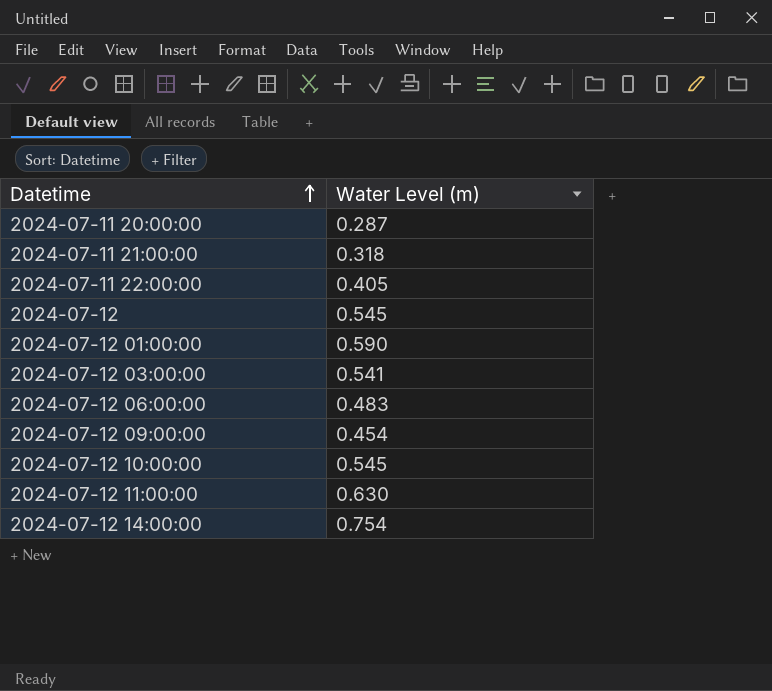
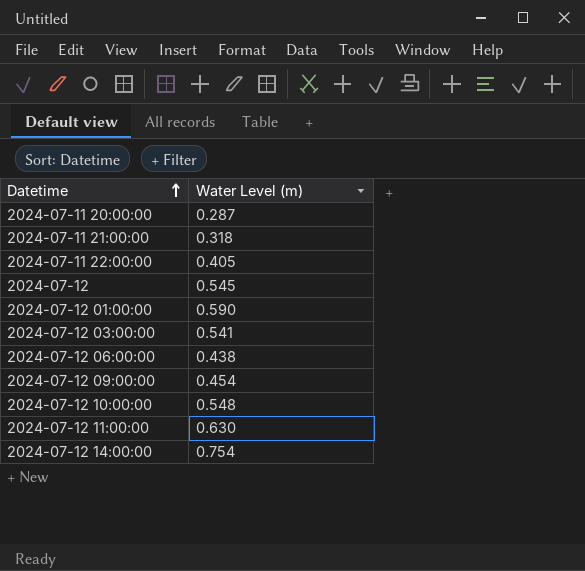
2024-07-12 06:00:00 | Water Level (m): 0.483 -> 0.438
2024-07-12 10:00:00 | Water Level (m): 0.545 -> 0.548

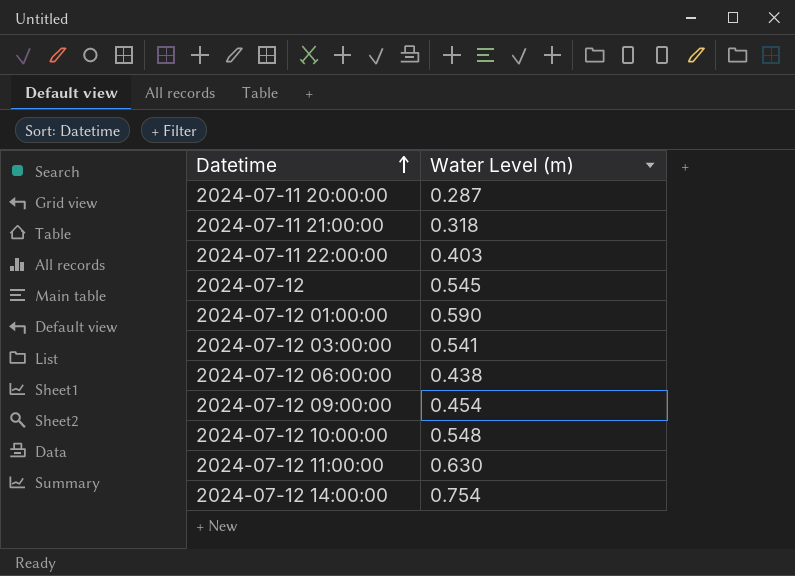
2024-07-11 22:00:00 | Water Level (m): 0.405 -> 0.403

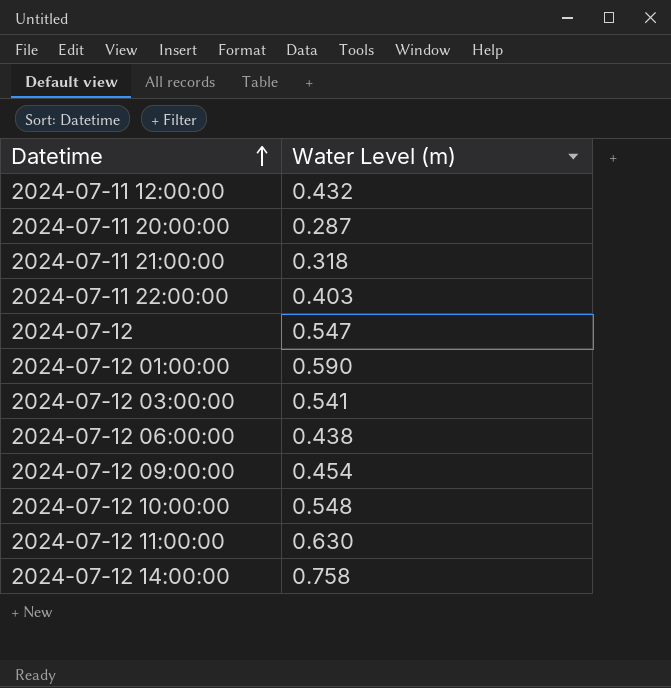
row 2024-07-11 12:00:00: none -> 0.432
2024-07-12 | Water Level (m): 0.545 -> 0.547
2024-07-12 14:00:00 | Water Level (m): 0.754 -> 0.758

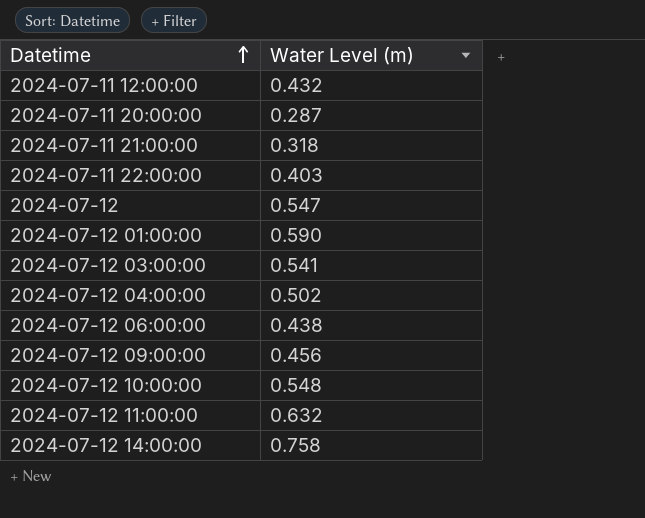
row 2024-07-12 04:00:00: none -> 0.502
2024-07-12 09:00:00 | Water Level (m): 0.454 -> 0.456
2024-07-12 11:00:00 | Water Level (m): 0.630 -> 0.632

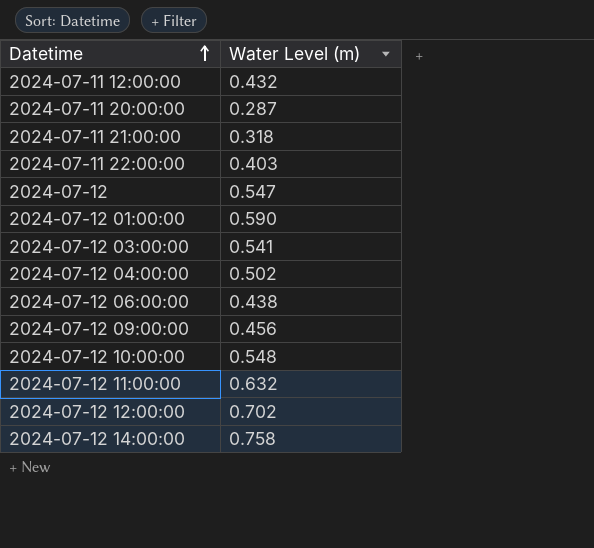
row 2024-07-12 12:00:00: none -> 0.702

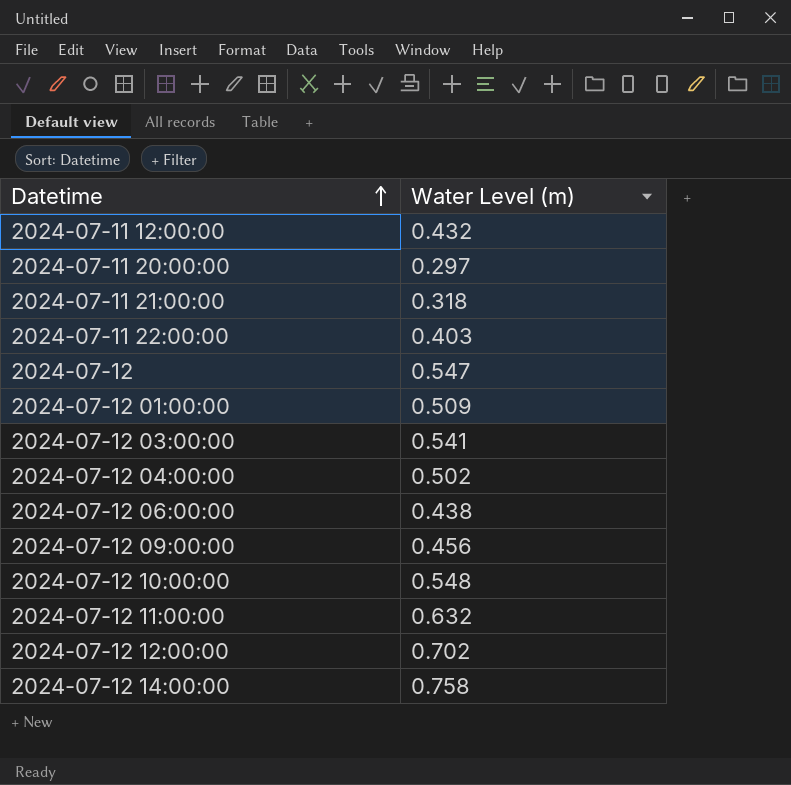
2024-07-11 20:00:00 | Water Level (m): 0.287 -> 0.297
2024-07-12 01:00:00 | Water Level (m): 0.590 -> 0.509

